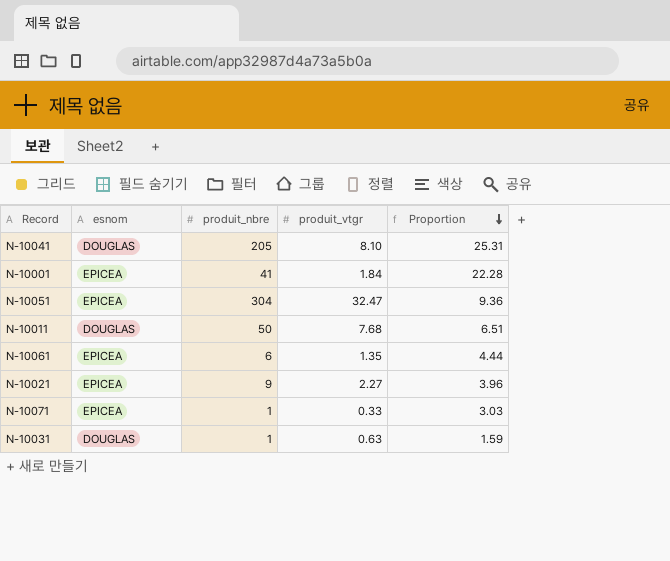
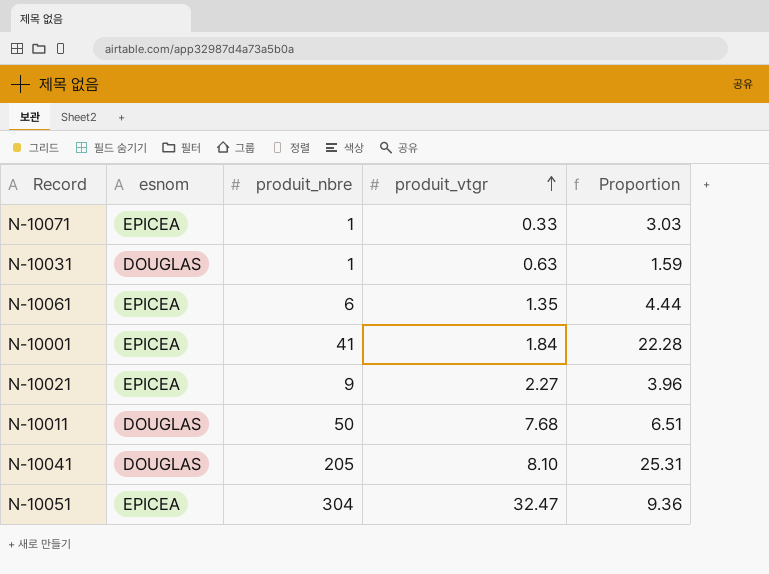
row order: Proportion descending -> produit_vtgr ascending

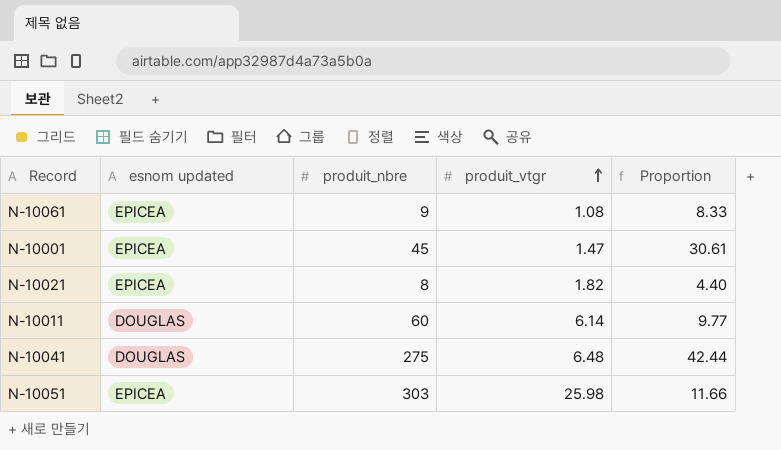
column name: esnom -> esnom updated
row N-10071: EPICEA | 1 | 0.33 | 3.03 -> none
row N-10031: DOUGLAS | 1 | 0.63 | 1.59 -> none
N-10061 | produit_nbre: 6 -> 9
N-10061 | produit_vtgr: 1.35 -> 1.08
N-10061 | Proportion: 4.44 -> 8.33
N-10001 | produit_nbre: 41 -> 45
N-10001 | produit_vtgr: 1.84 -> 1.47
N-10001 | Proportion: 22.28 -> 30.61
N-10021 | produit_nbre: 9 -> 8
N-10021 | produit_vtgr: 2.27 -> 1.82
N-10021 | Proportion: 3.96 -> 4.40
N-10011 | produit_nbre: 50 -> 60
N-10011 | produit_vtgr: 7.68 -> 6.14
N-10011 | Proportion: 6.51 -> 9.77
N-10041 | produit_nbre: 205 -> 275
N-10041 | produit_vtgr: 8.10 -> 6.48
N-10041 | Proportion: 25.31 -> 42.44
N-10051 | produit_nbre: 304 -> 303
N-10051 | produit_vtgr: 32.47 -> 25.98
N-10051 | Proportion: 9.36 -> 11.66

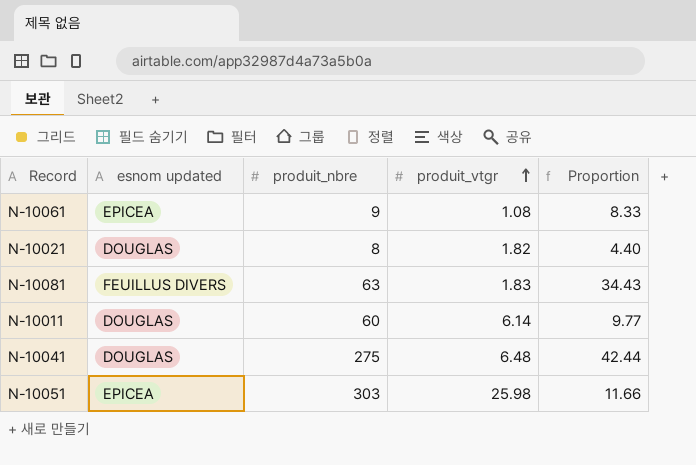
row N-10001: EPICEA | 45 | 1.47 | 30.61 -> none
N-10021 | esnom updated: EPICEA -> DOUGLAS
row N-10081: none -> FEUILLUS DIVERS | 63 | 1.83 | 34.43

